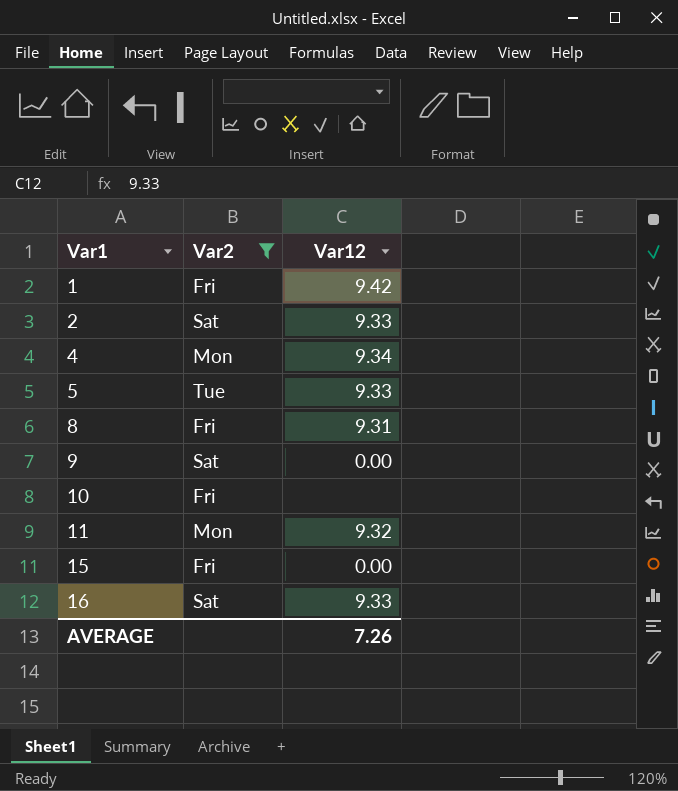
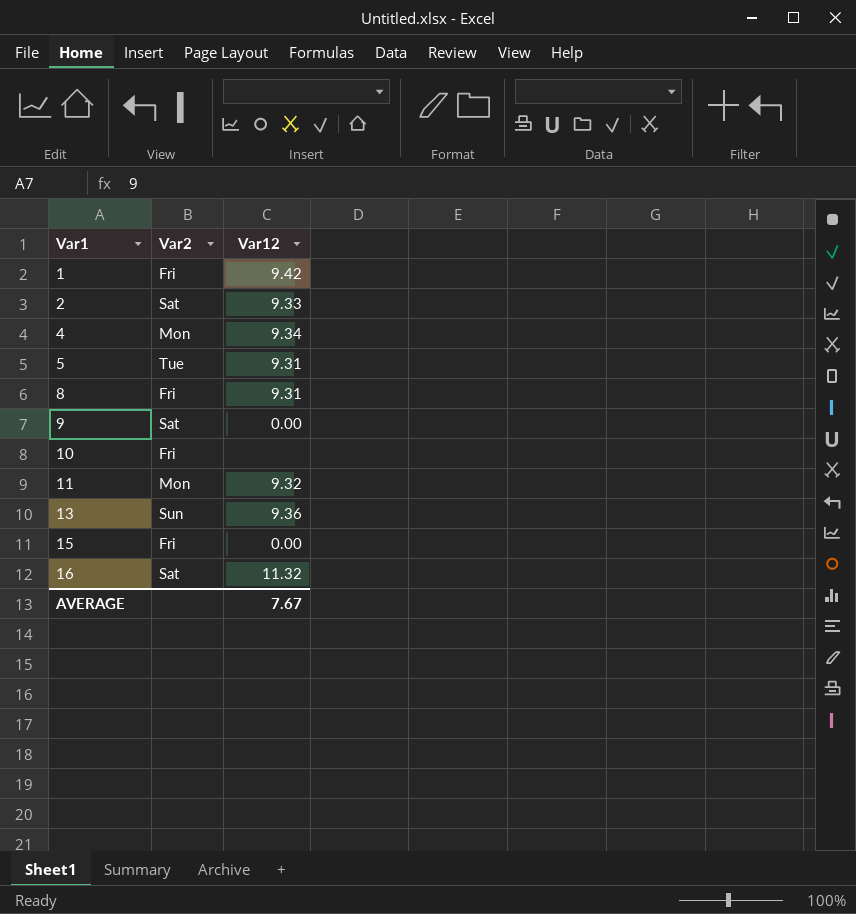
filter: Var2 != Sun -> none
5 | Var12: 9.33 -> 9.31
16 | Var12: 9.33 -> 11.32
AVERAGE | Var12: 7.26 -> 7.67

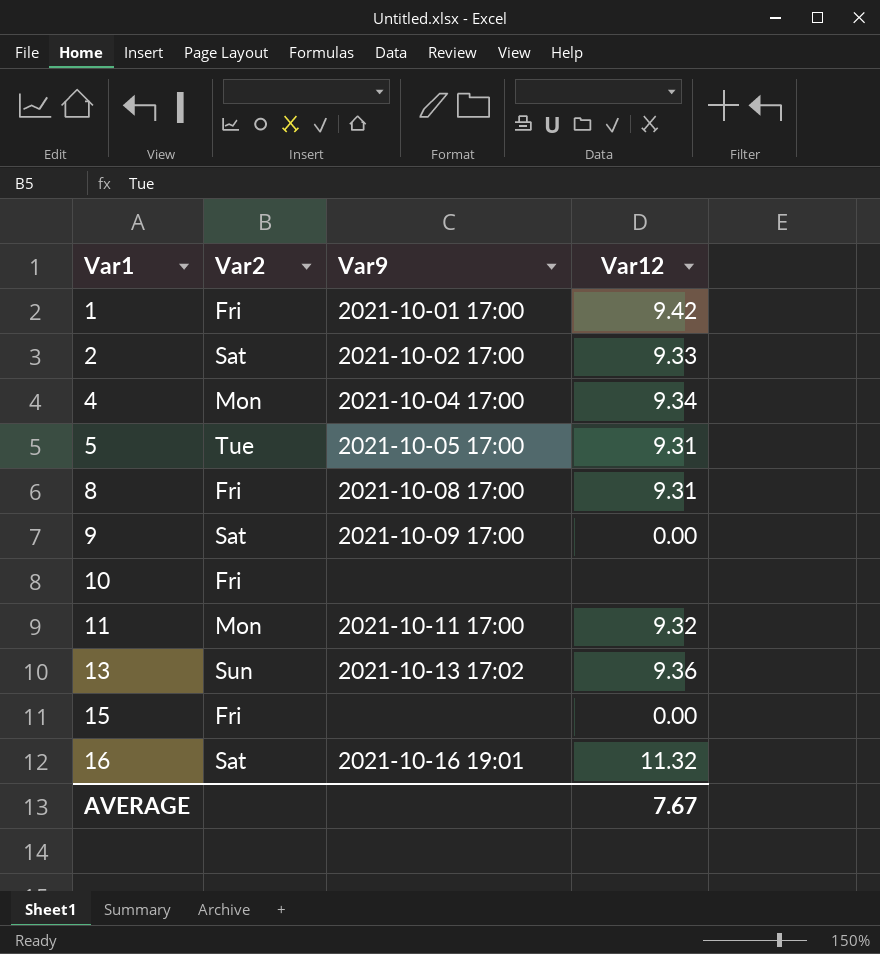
column Var9 | position: none -> 3

